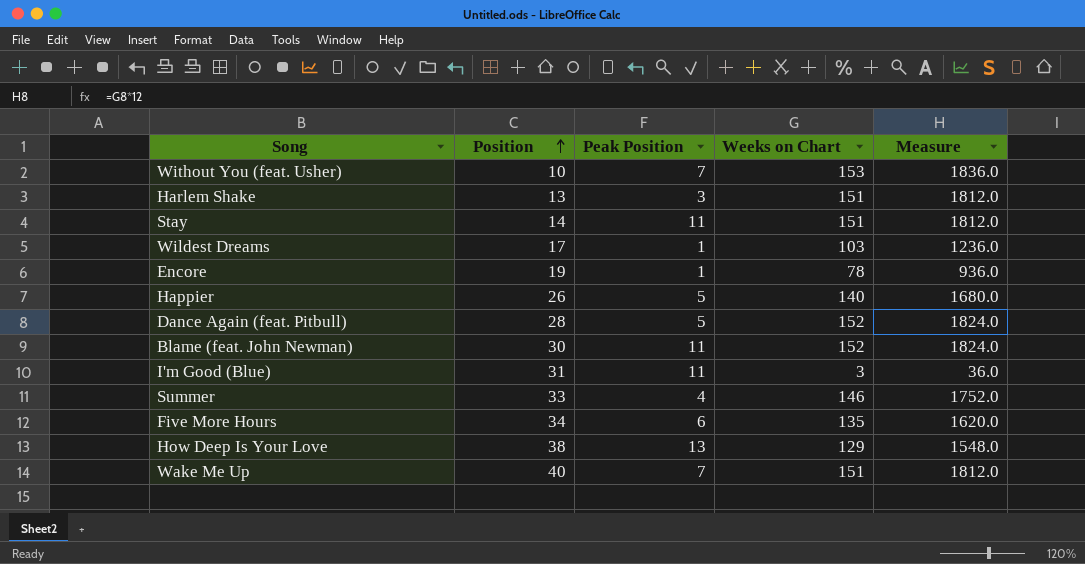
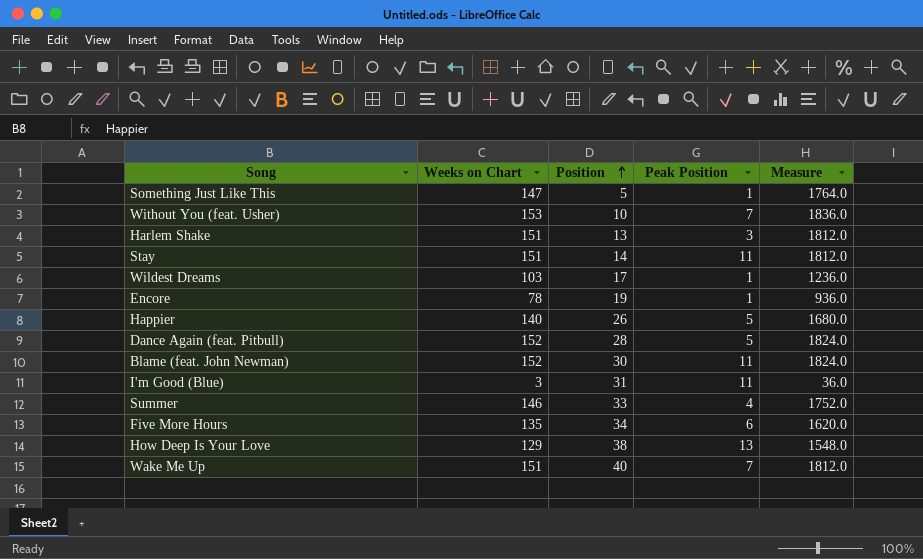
column Weeks on Chart | position: 4 -> 2
row Something Just Like This: none -> 147 | 5 | 1 | 1764.0

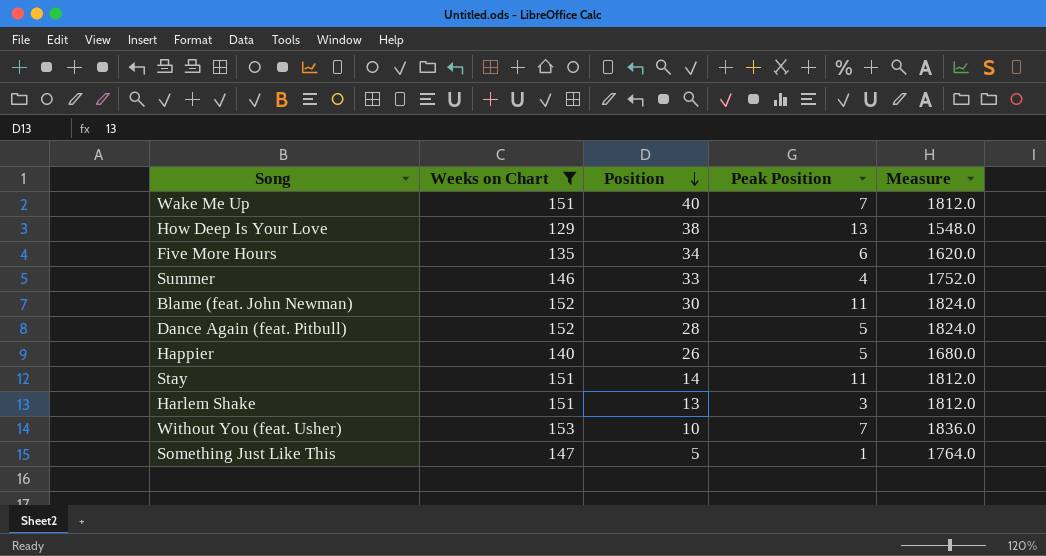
filter: none -> Weeks on Chart >= 129
row order: Position ascending -> Position descending

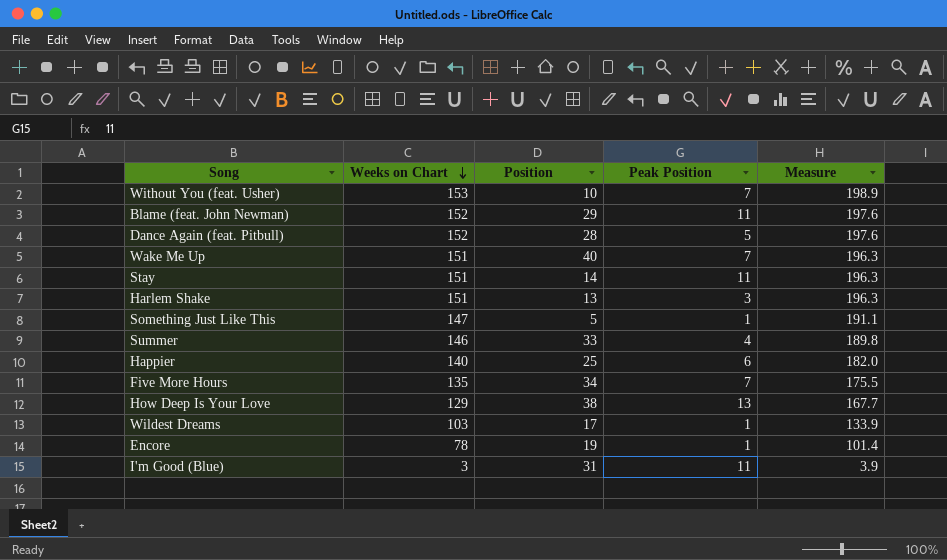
filter: Weeks on Chart >= 129 -> none
row order: Position descending -> Weeks on Chart descending
column Measure | formula: [Weeks on Chart] * 12 -> [Weeks on Chart] * 1.3
Blame (feat. John Newman) | Position: 30 -> 29
Happier | Position: 26 -> 25
Happier | Peak Position: 5 -> 6
Five More Hours | Peak Position: 6 -> 7

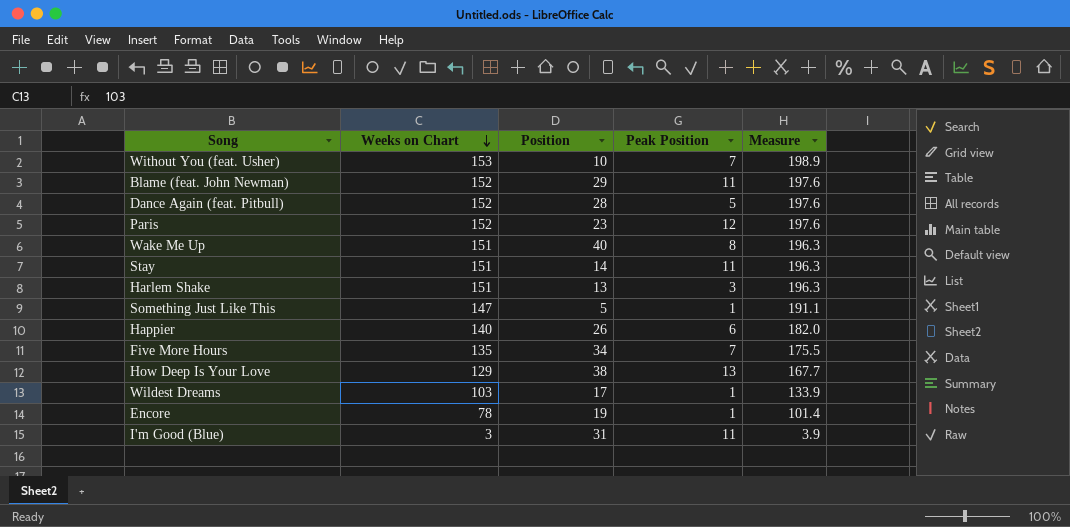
row Summer: 146 | 33 | 4 | 189.8 -> none
row Paris: none -> 152 | 23 | 12 | 197.6
Wake Me Up | Peak Position: 7 -> 8
Happier | Position: 25 -> 26

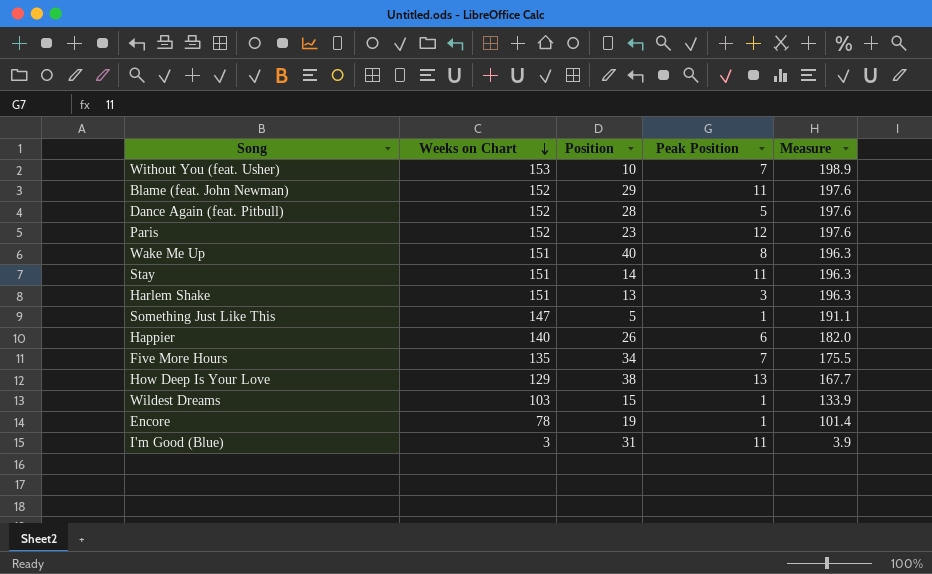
Wildest Dreams | Position: 17 -> 15

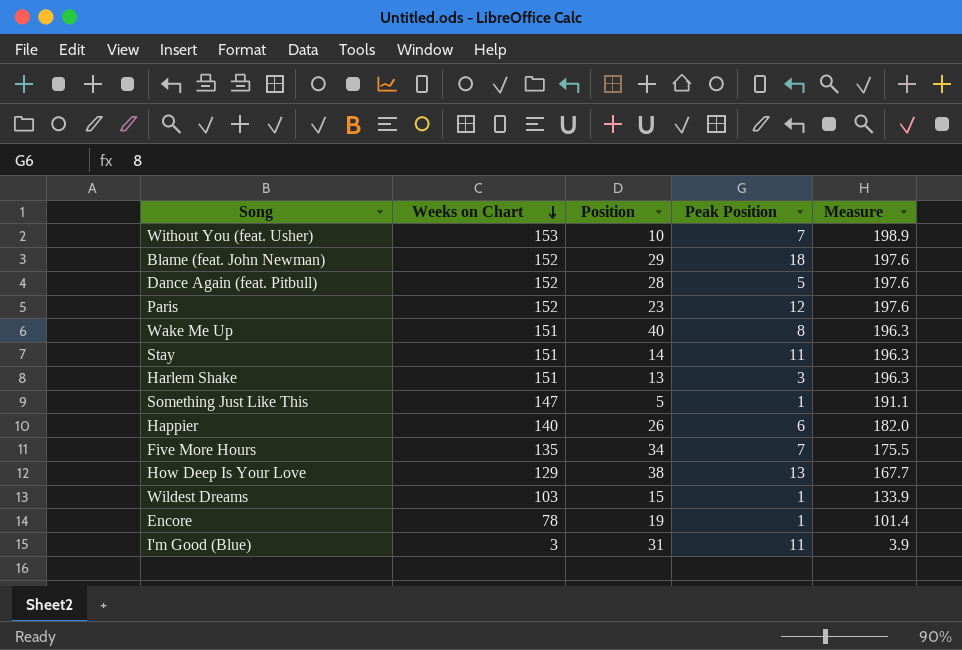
Blame (feat. John Newman) | Peak Position: 11 -> 18

